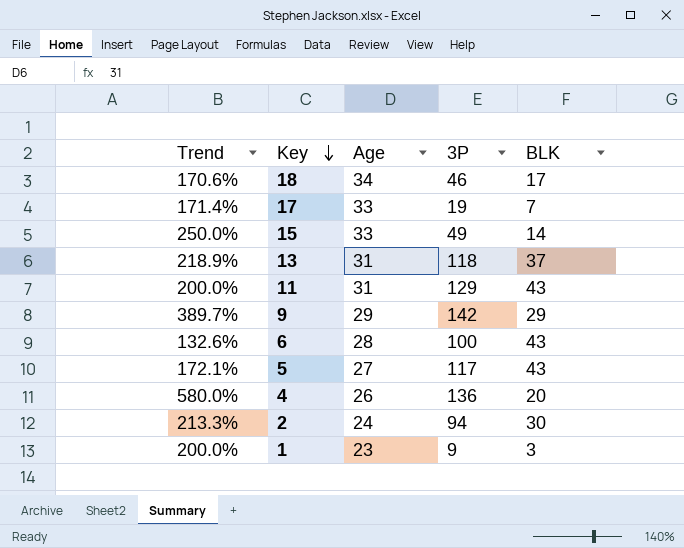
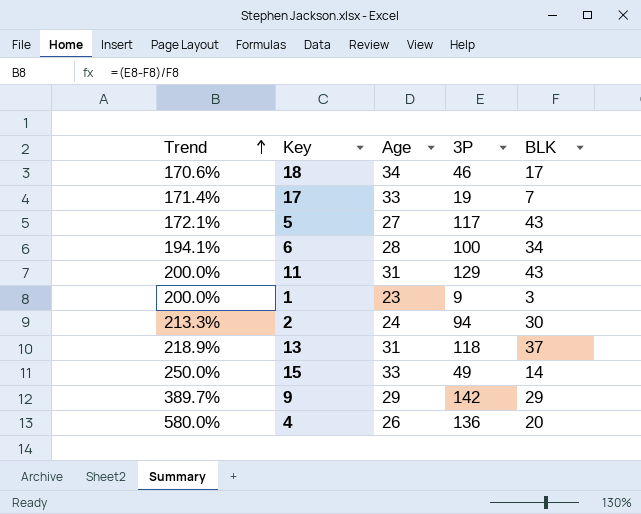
row order: Key descending -> Trend ascending
6 | Trend: 132.6% -> 194.1%
6 | BLK: 43 -> 34

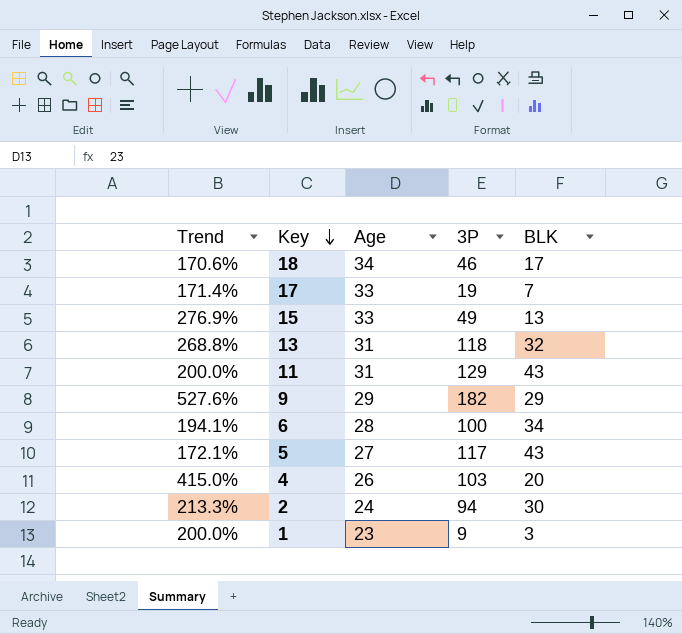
row order: Trend ascending -> Key descending
15 | Trend: 250.0% -> 276.9%
15 | BLK: 14 -> 13
13 | Trend: 218.9% -> 268.8%
13 | BLK: 37 -> 32
9 | Trend: 389.7% -> 527.6%
9 | 3P: 142 -> 182
4 | Trend: 580.0% -> 415.0%
4 | 3P: 136 -> 103

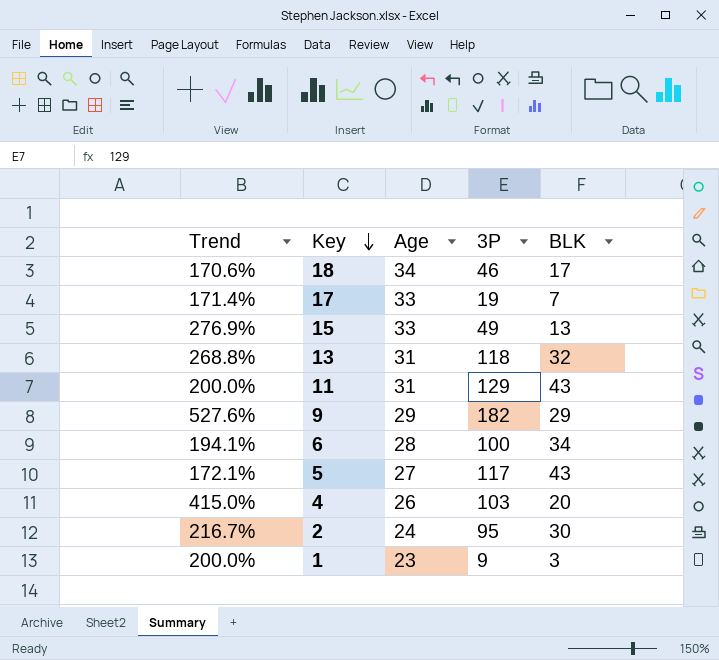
2 | Trend: 213.3% -> 216.7%
2 | 3P: 94 -> 95

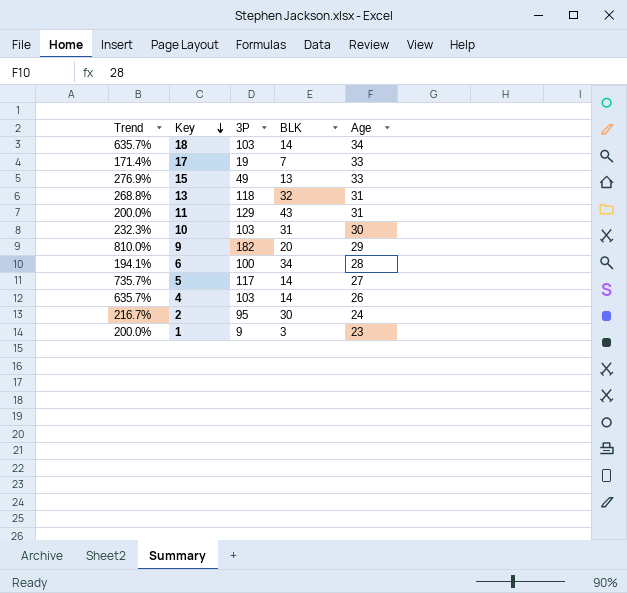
column Age | position: 3 -> 5
18 | Trend: 170.6% -> 635.7%
18 | 3P: 46 -> 103
18 | BLK: 17 -> 14
row 10: none -> 232.3% | 103 | 31 | 30
9 | Trend: 527.6% -> 810.0%
9 | BLK: 29 -> 20
5 | Trend: 172.1% -> 735.7%
5 | BLK: 43 -> 14
4 | Trend: 415.0% -> 635.7%
4 | BLK: 20 -> 14

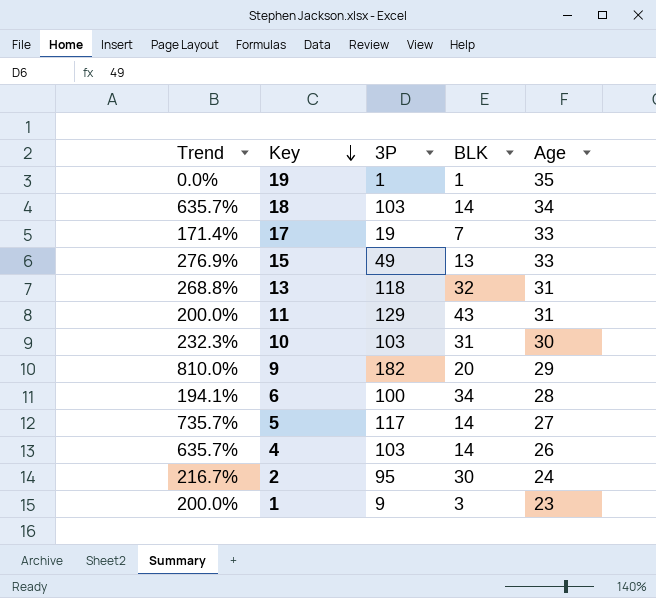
row 19: none -> 0.0% | 1 | 1 | 35

